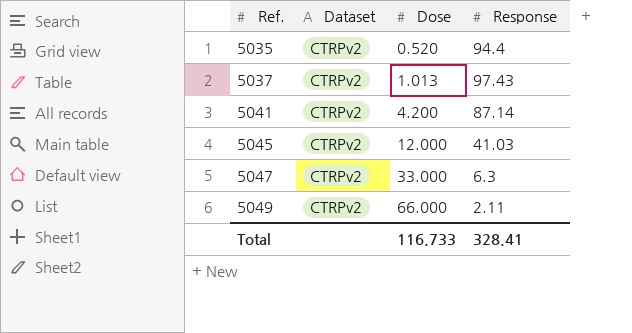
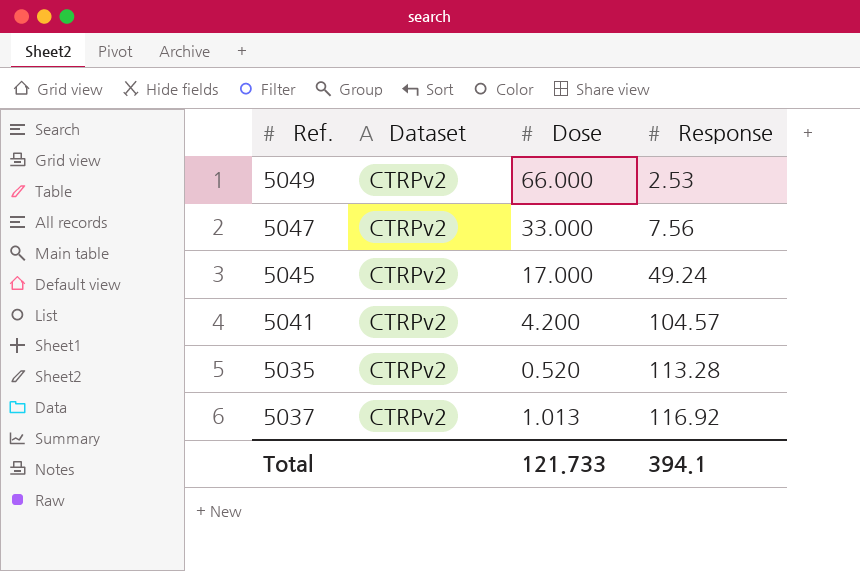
row order: Ref. ascending -> Response ascending
5049 | Response: 2.11 -> 2.53
5047 | Response: 6.3 -> 7.56
5045 | Dose: 12.000 -> 17.000
5045 | Response: 41.03 -> 49.24
5041 | Response: 87.14 -> 104.57
5035 | Response: 94.4 -> 113.28
5037 | Response: 97.43 -> 116.92
Total | Dose: 116.733 -> 121.733
Total | Response: 328.41 -> 394.1

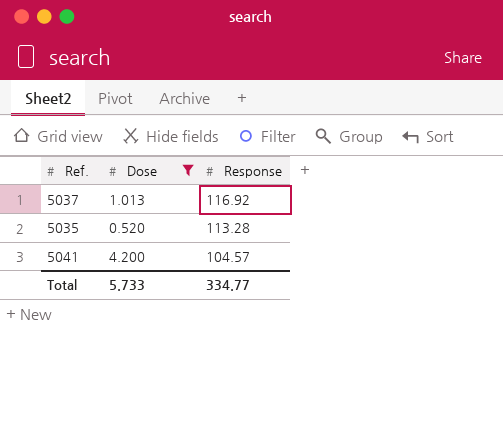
filter: none -> Dose <= 4.200
row order: Response ascending -> Response descending
column Dataset | position: 2 -> none
Total | Dose: 121.733 -> 5.733
Total | Response: 394.1 -> 334.77

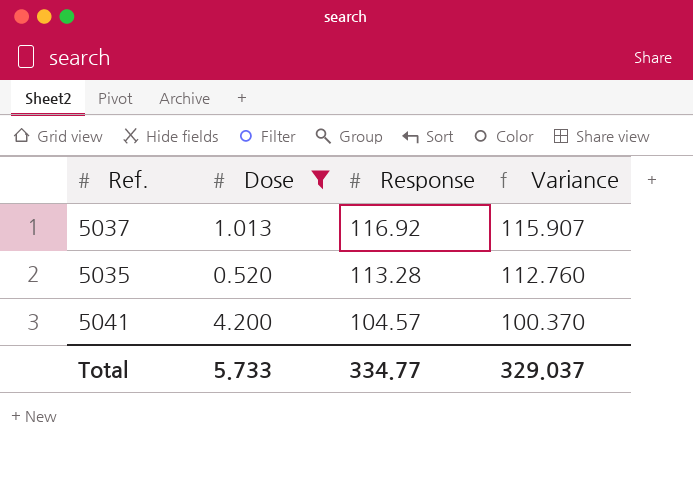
column Variance | formula: none -> [Response] - [Dose]

